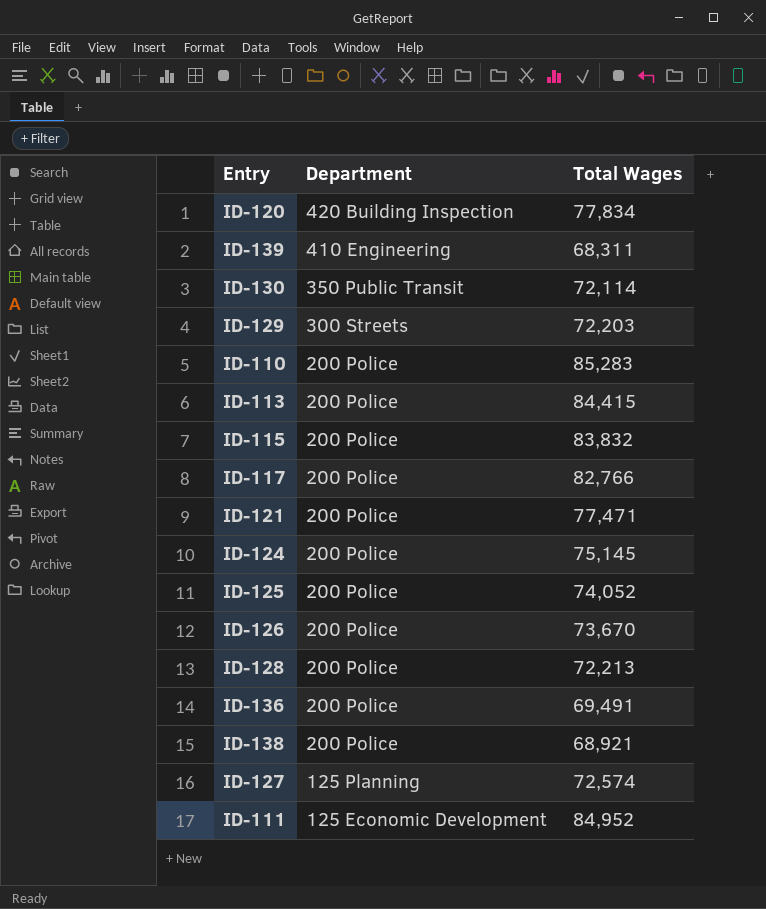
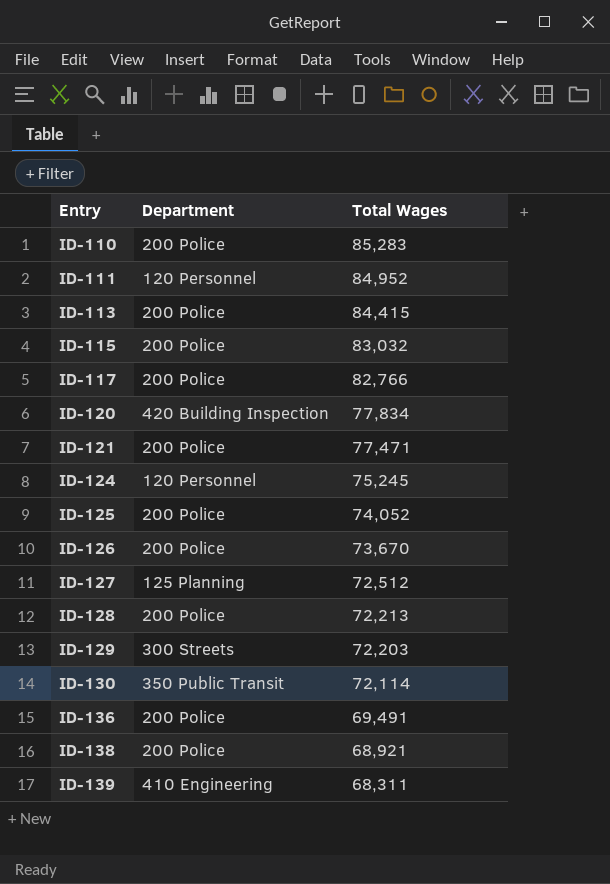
row order: Department descending -> Entry ascending
ID-111 | Department: 125 Economic Development -> 120 Personnel
ID-115 | Total Wages: 83,832 -> 83,032
ID-124 | Department: 200 Police -> 120 Personnel
ID-124 | Total Wages: 75,145 -> 75,245
ID-127 | Total Wages: 72,574 -> 72,512

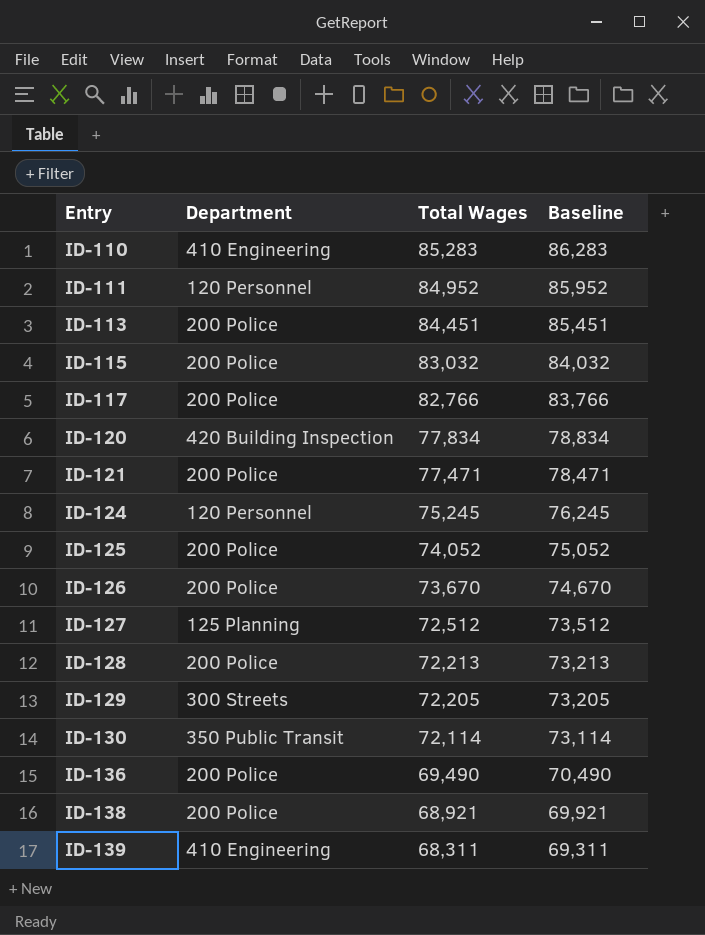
column Baseline | formula: none -> [Total Wages] + 1000
ID-110 | Department: 200 Police -> 410 Engineering
ID-113 | Total Wages: 84,415 -> 84,451
ID-129 | Total Wages: 72,203 -> 72,205
ID-136 | Total Wages: 69,491 -> 69,490

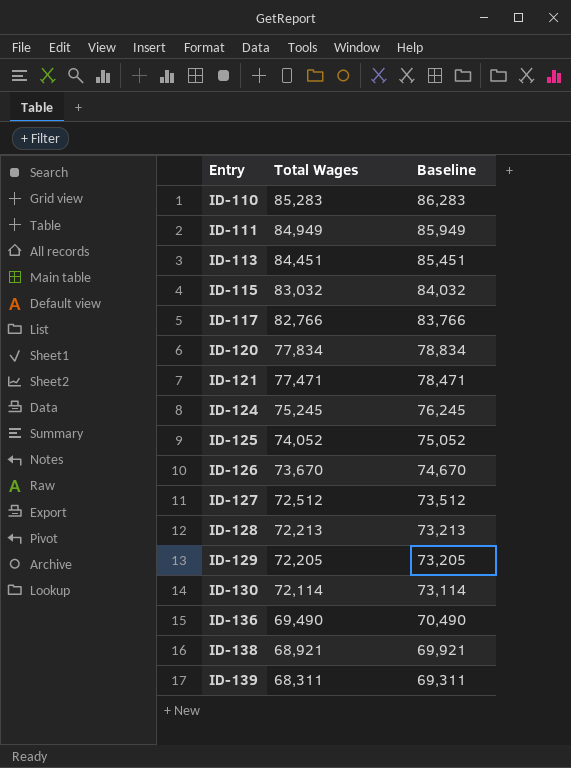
column Department | position: 2 -> none
ID-111 | Total Wages: 84,952 -> 84,949
ID-111 | Baseline: 85,952 -> 85,949

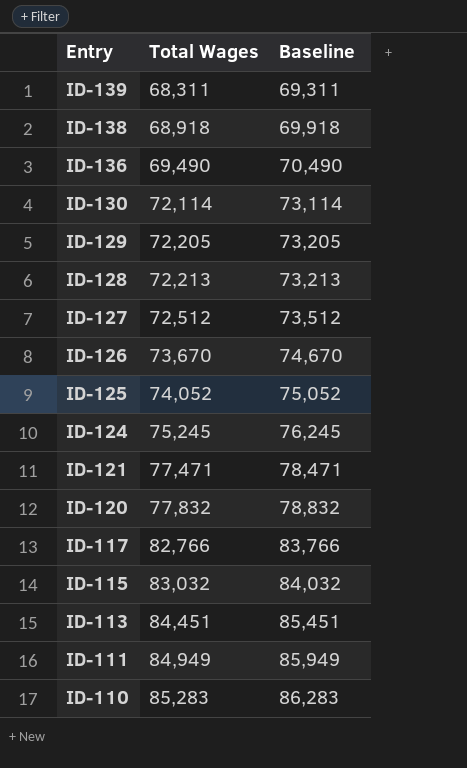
row order: Entry ascending -> Entry descending
ID-138 | Total Wages: 68,921 -> 68,918
ID-138 | Baseline: 69,921 -> 69,918
ID-120 | Total Wages: 77,834 -> 77,832
ID-120 | Baseline: 78,834 -> 78,832

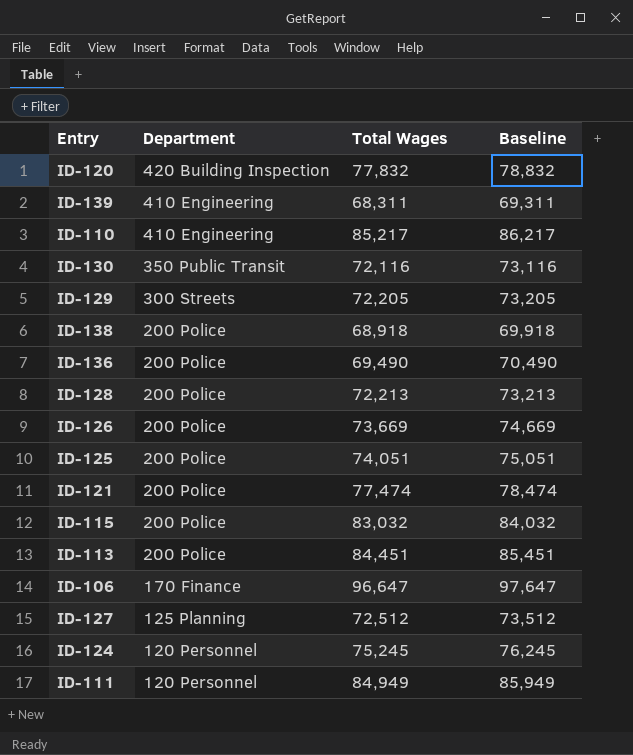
row order: Entry descending -> Department descending
column Department | position: none -> 2
row ID-117: 82,766 | 83,766 -> none
ID-110 | Total Wages: 85,283 -> 85,217
ID-110 | Baseline: 86,283 -> 86,217
ID-130 | Total Wages: 72,114 -> 72,116
ID-130 | Baseline: 73,114 -> 73,116
ID-126 | Total Wages: 73,670 -> 73,669
ID-126 | Baseline: 74,670 -> 74,669
ID-125 | Total Wages: 74,052 -> 74,051
ID-125 | Baseline: 75,052 -> 75,051
ID-121 | Total Wages: 77,471 -> 77,474
ID-121 | Baseline: 78,471 -> 78,474
row ID-106: none -> 170 Finance | 96,647 | 97,647

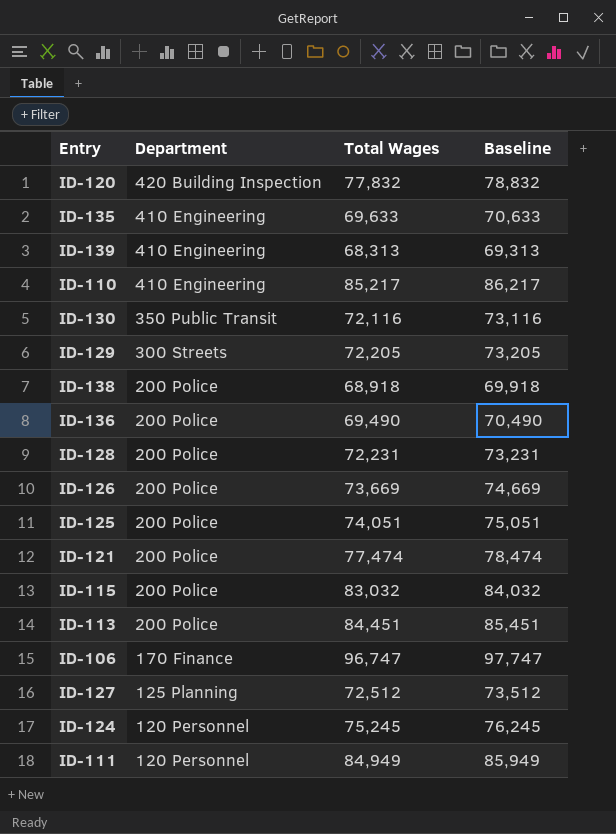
row ID-135: none -> 410 Engineering | 69,633 | 70,633
ID-139 | Total Wages: 68,311 -> 68,313
ID-139 | Baseline: 69,311 -> 69,313
ID-128 | Total Wages: 72,213 -> 72,231
ID-128 | Baseline: 73,213 -> 73,231
ID-106 | Total Wages: 96,647 -> 96,747
ID-106 | Baseline: 97,647 -> 97,747

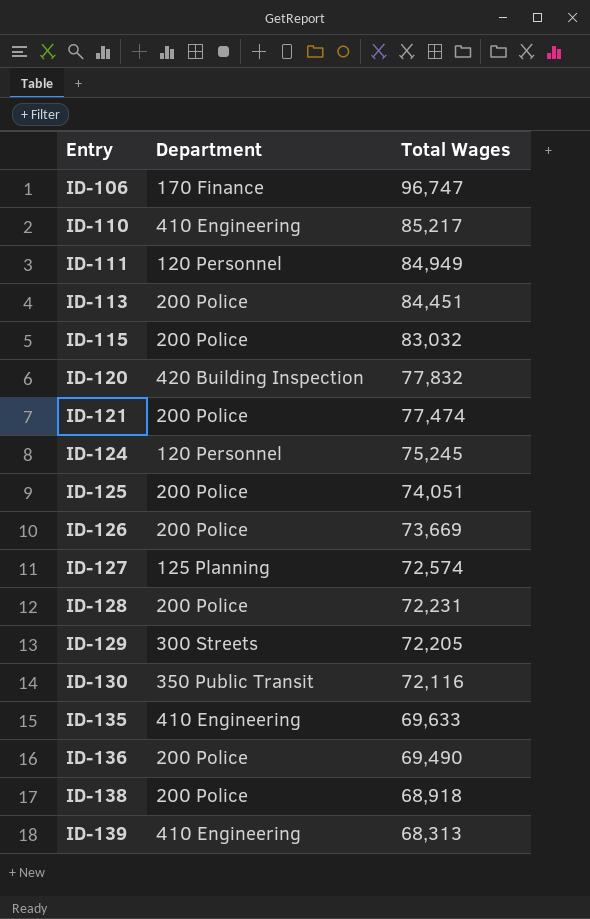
row order: Department descending -> Entry ascending
column Baseline | formula: [Total Wages] + 1000 -> none
ID-127 | Total Wages: 72,512 -> 72,574

